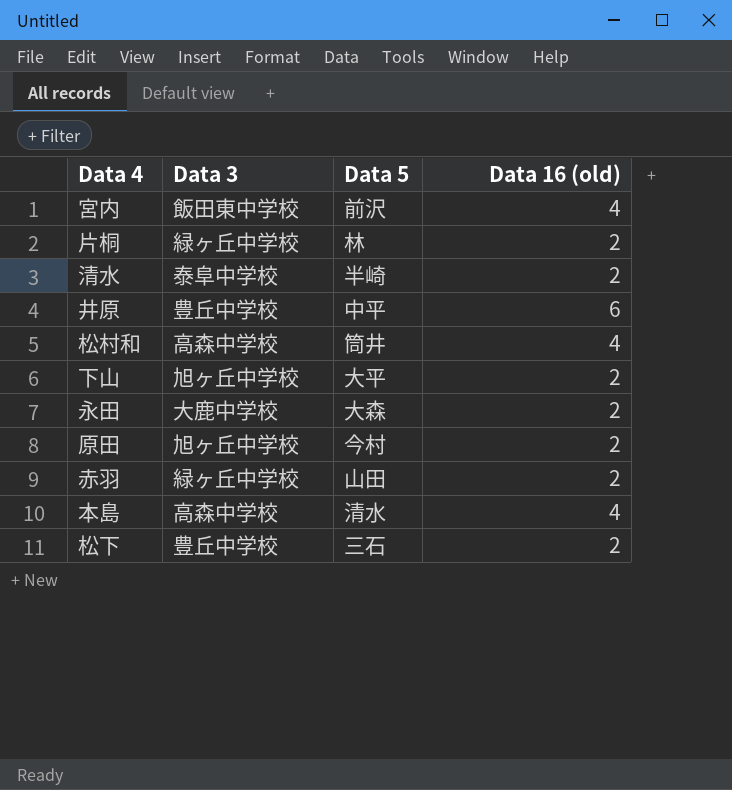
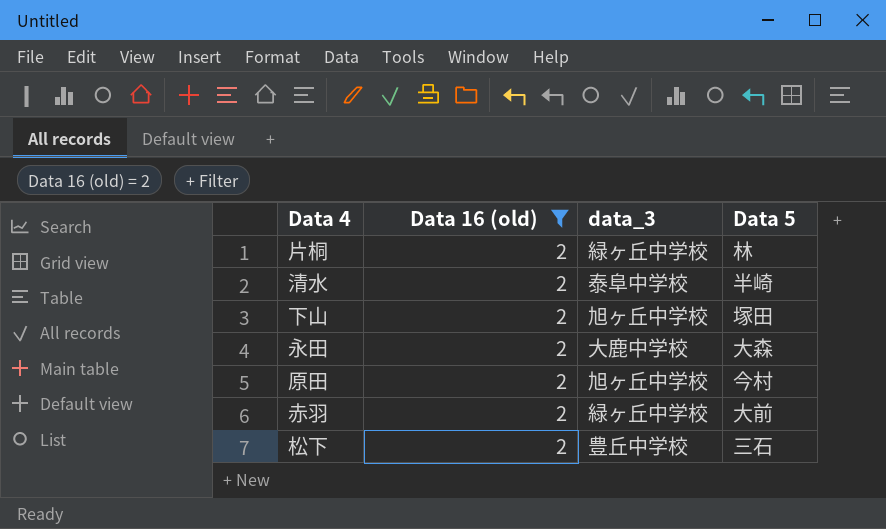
filter: none -> Data 16 (old) = 2
column Data 16 (old) | position: 4 -> 2
column name: Data 3 -> data_3
下山 | Data 5: 大平 -> 塚田
赤羽 | Data 5: 山田 -> 大前

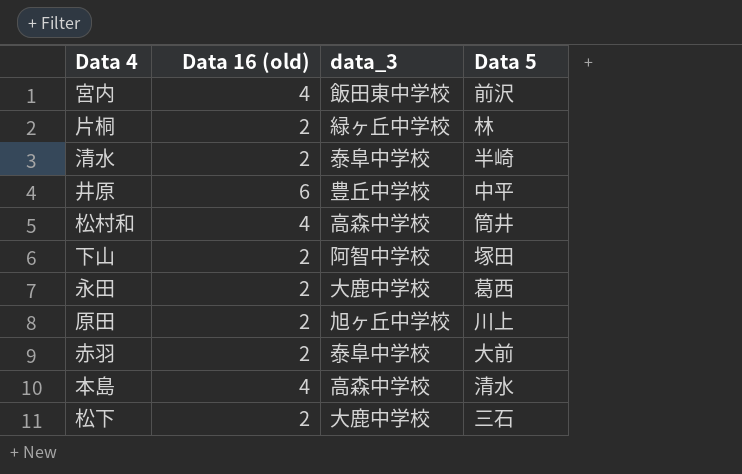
filter: Data 16 (old) = 2 -> none
下山 | data_3: 旭ヶ丘中学校 -> 阿智中学校
永田 | Data 5: 大森 -> 葛西
原田 | Data 5: 今村 -> 川上
赤羽 | data_3: 緑ヶ丘中学校 -> 泰阜中学校
松下 | data_3: 豊丘中学校 -> 大鹿中学校

